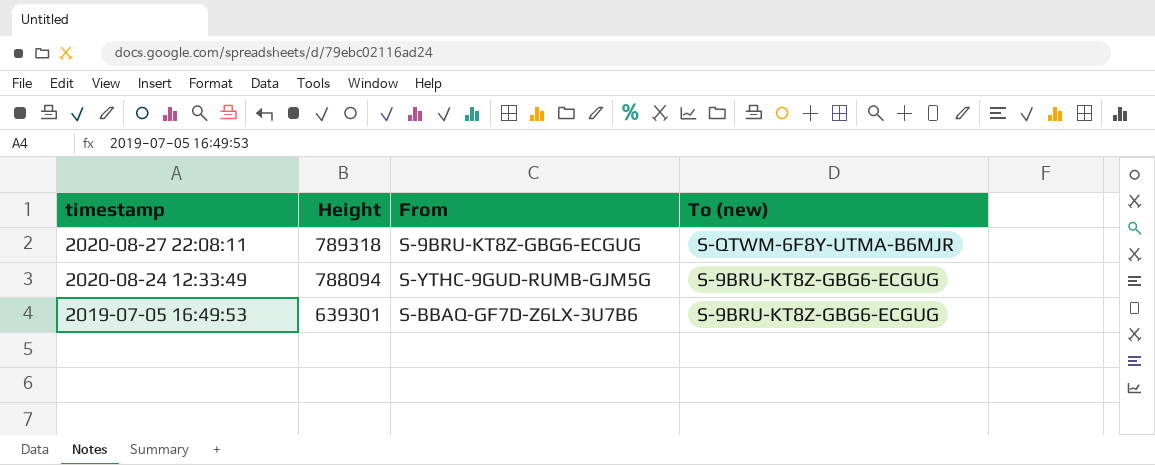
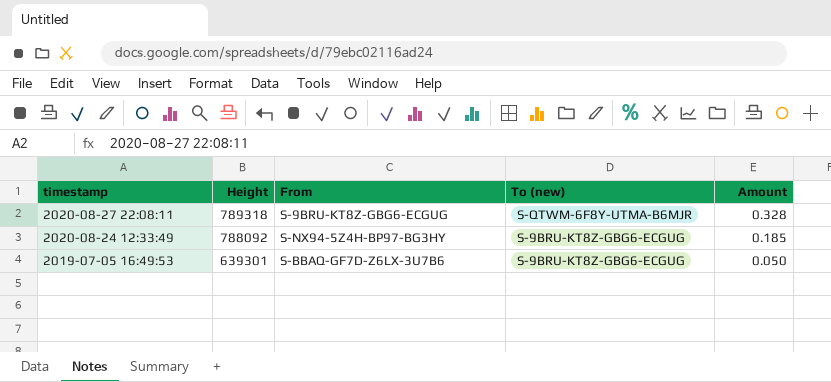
column Amount | position: none -> 5
2020-08-24 12:33:49 | Height: 788094 -> 788092
2020-08-24 12:33:49 | From: S-YTHC-9GUD-RUMB-GJM5G -> S-NX94-5Z4H-BP97-BG3HY

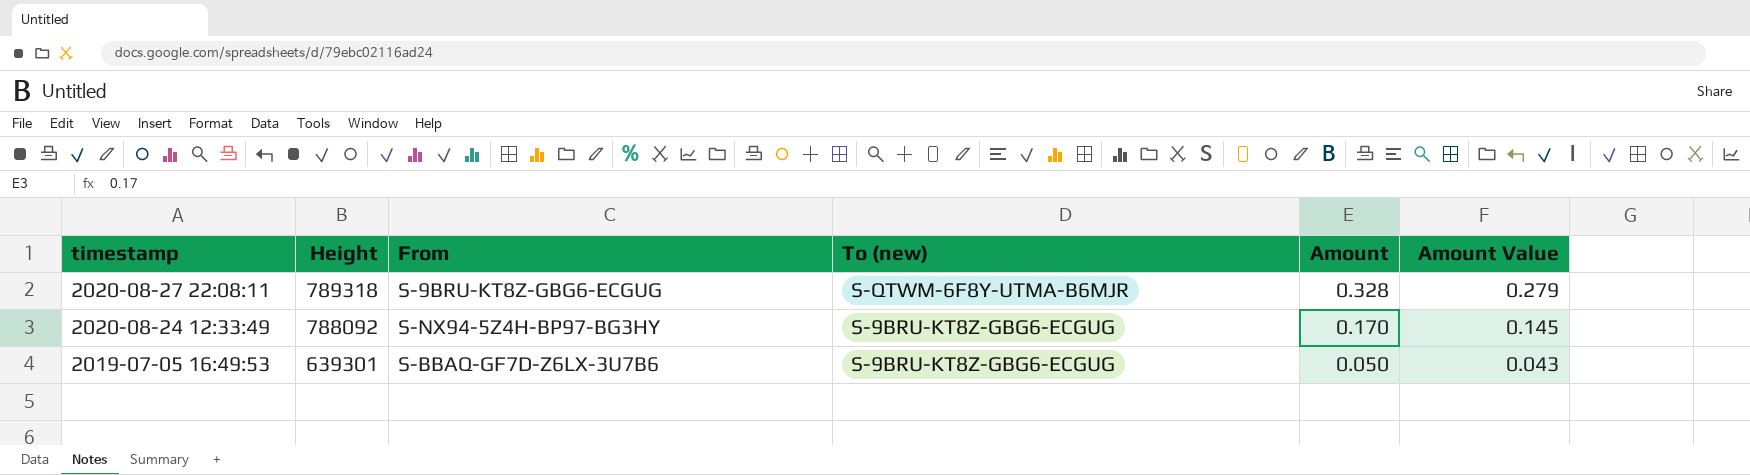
column Amount Value | formula: none -> [Amount] * 0.85
2020-08-24 12:33:49 | Amount: 0.185 -> 0.170

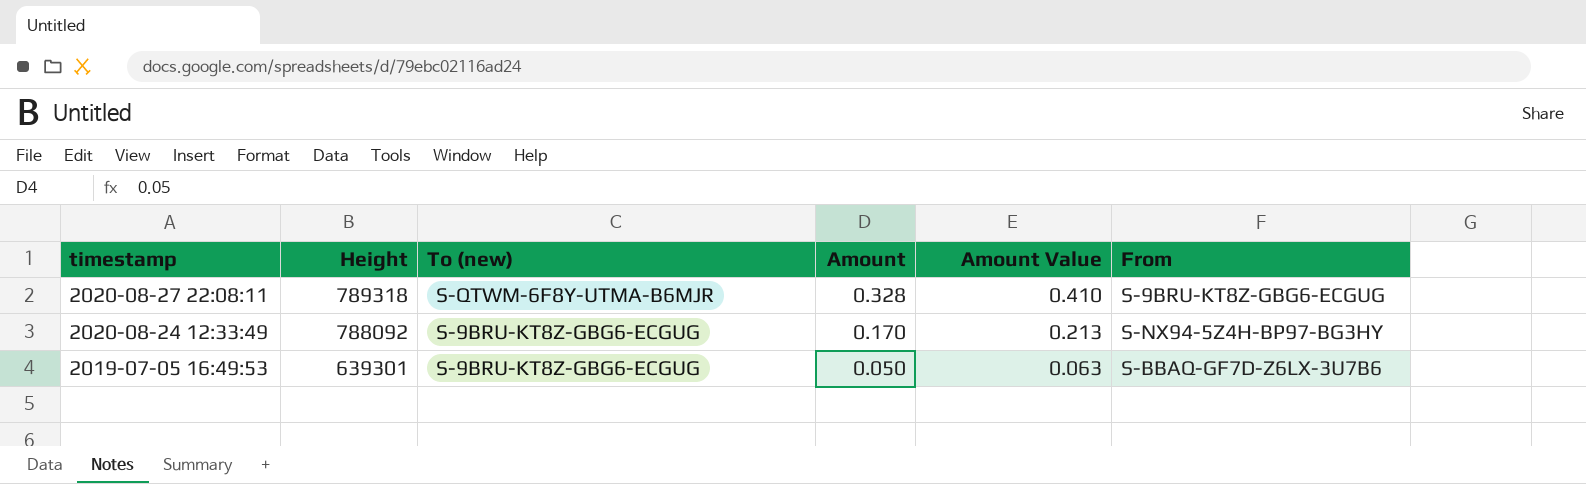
column Amount Value | formula: [Amount] * 0.85 -> [Amount] * 1.25
column From | position: 3 -> 6

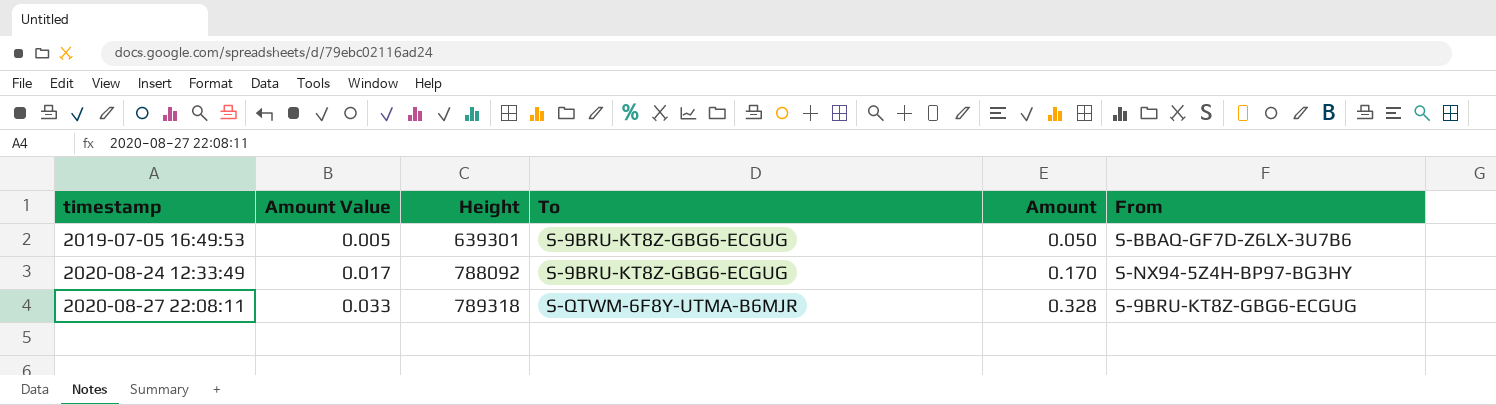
row order: timestamp descending -> timestamp ascending
column Amount Value | formula: [Amount] * 1.25 -> [Amount] * 0.1
column Amount Value | position: 5 -> 2
column name: To (new) -> To

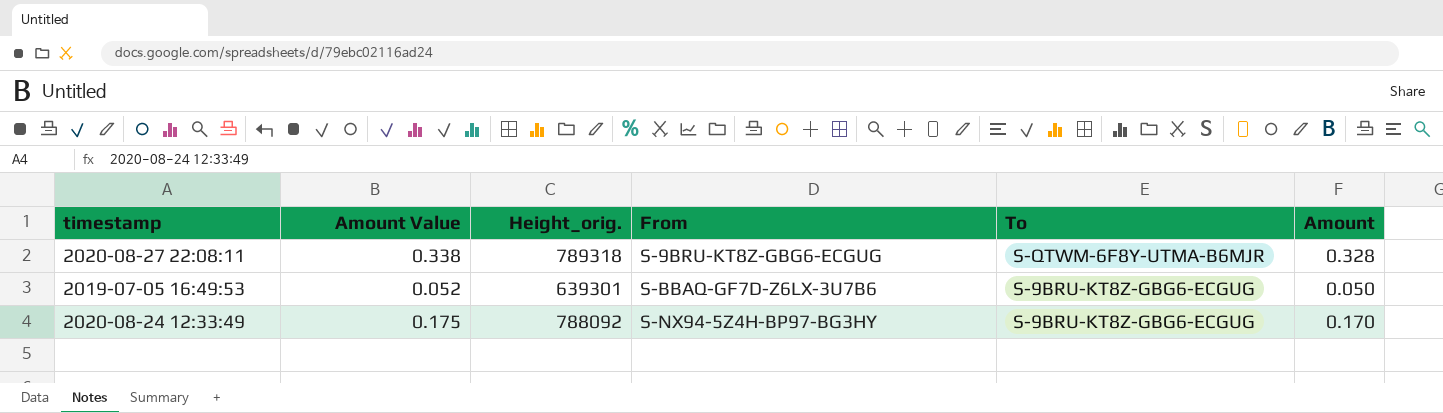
row order: timestamp ascending -> From ascending
column Amount Value | formula: [Amount] * 0.1 -> [Amount] * 1.03
column name: Height -> Height_orig.
column From | position: 6 -> 4

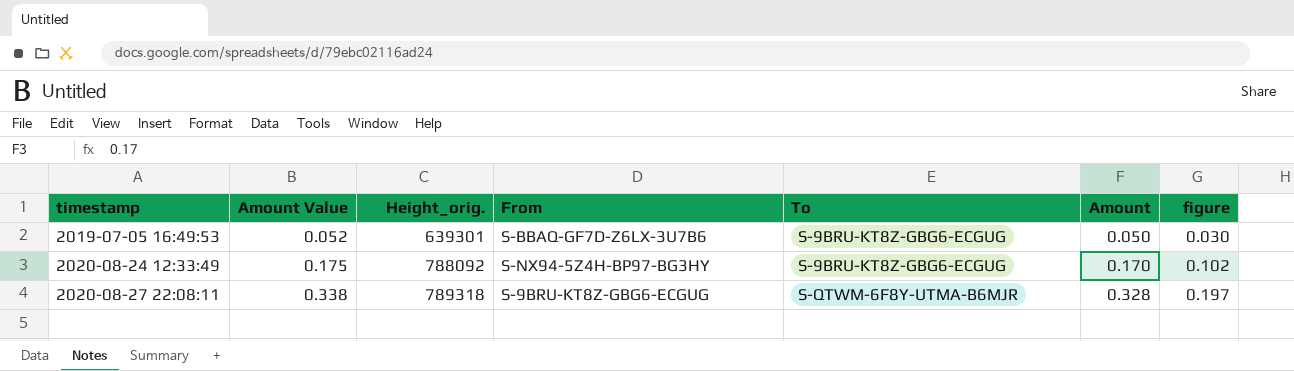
row order: From ascending -> timestamp ascending
column figure | formula: none -> [Amount] * 0.6

